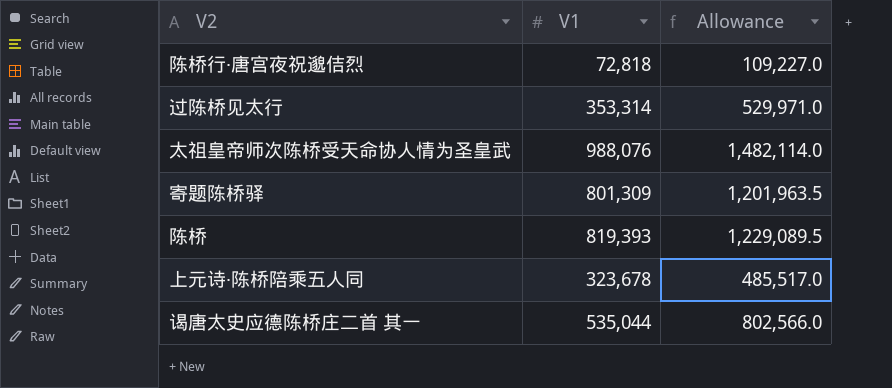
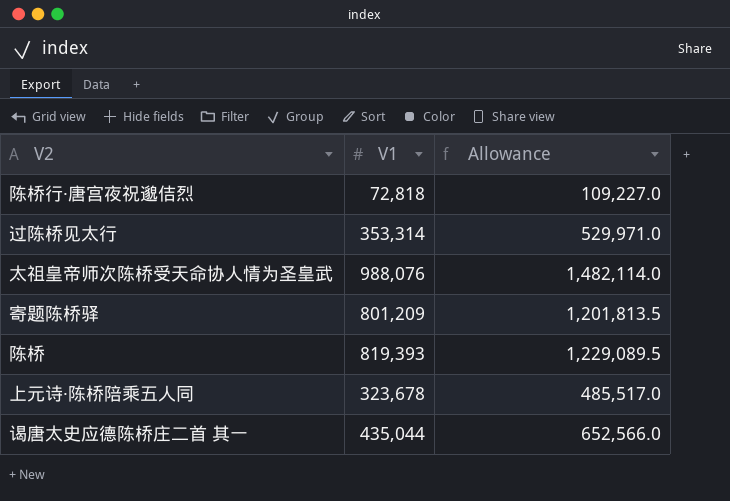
寄题陈桥驿 | V1: 801,309 -> 801,209
寄题陈桥驿 | Allowance: 1,201,963.5 -> 1,201,813.5
谒唐太史应德陈桥庄二首 其一 | V1: 535,044 -> 435,044
谒唐太史应德陈桥庄二首 其一 | Allowance: 802,566.0 -> 652,566.0

